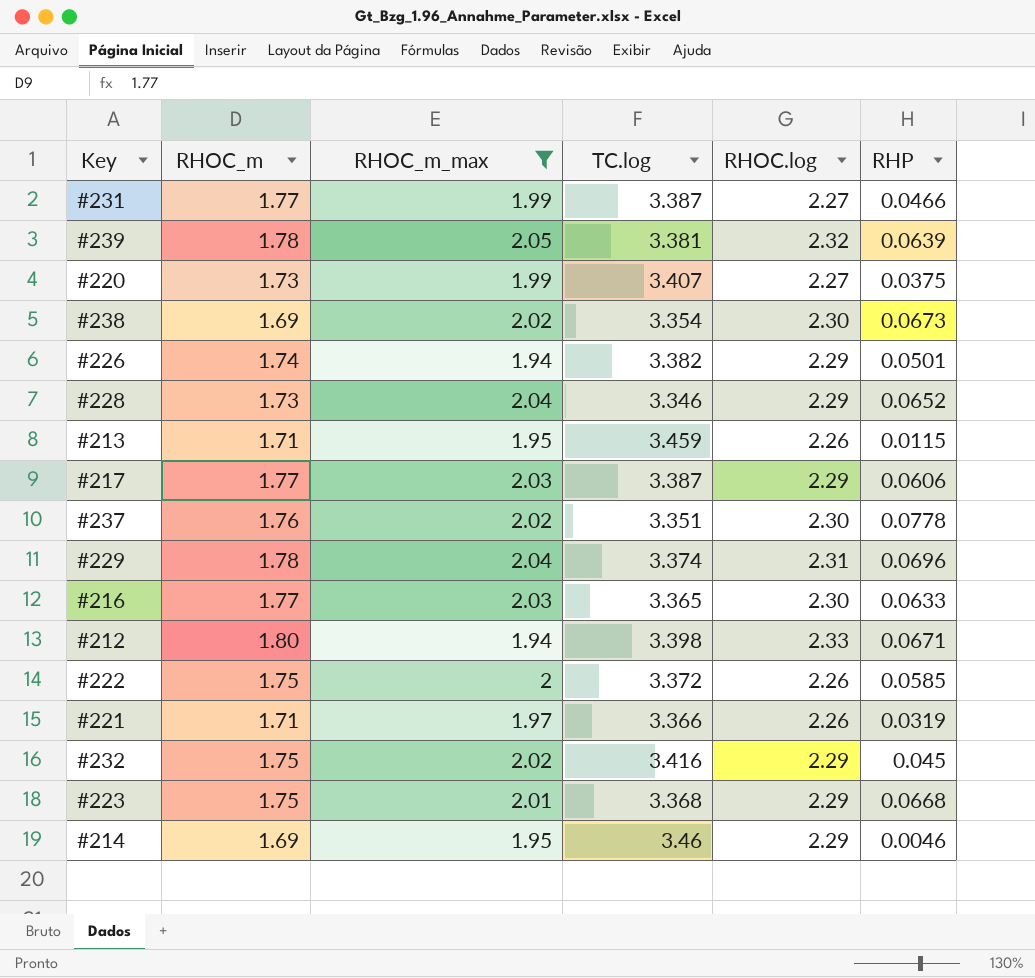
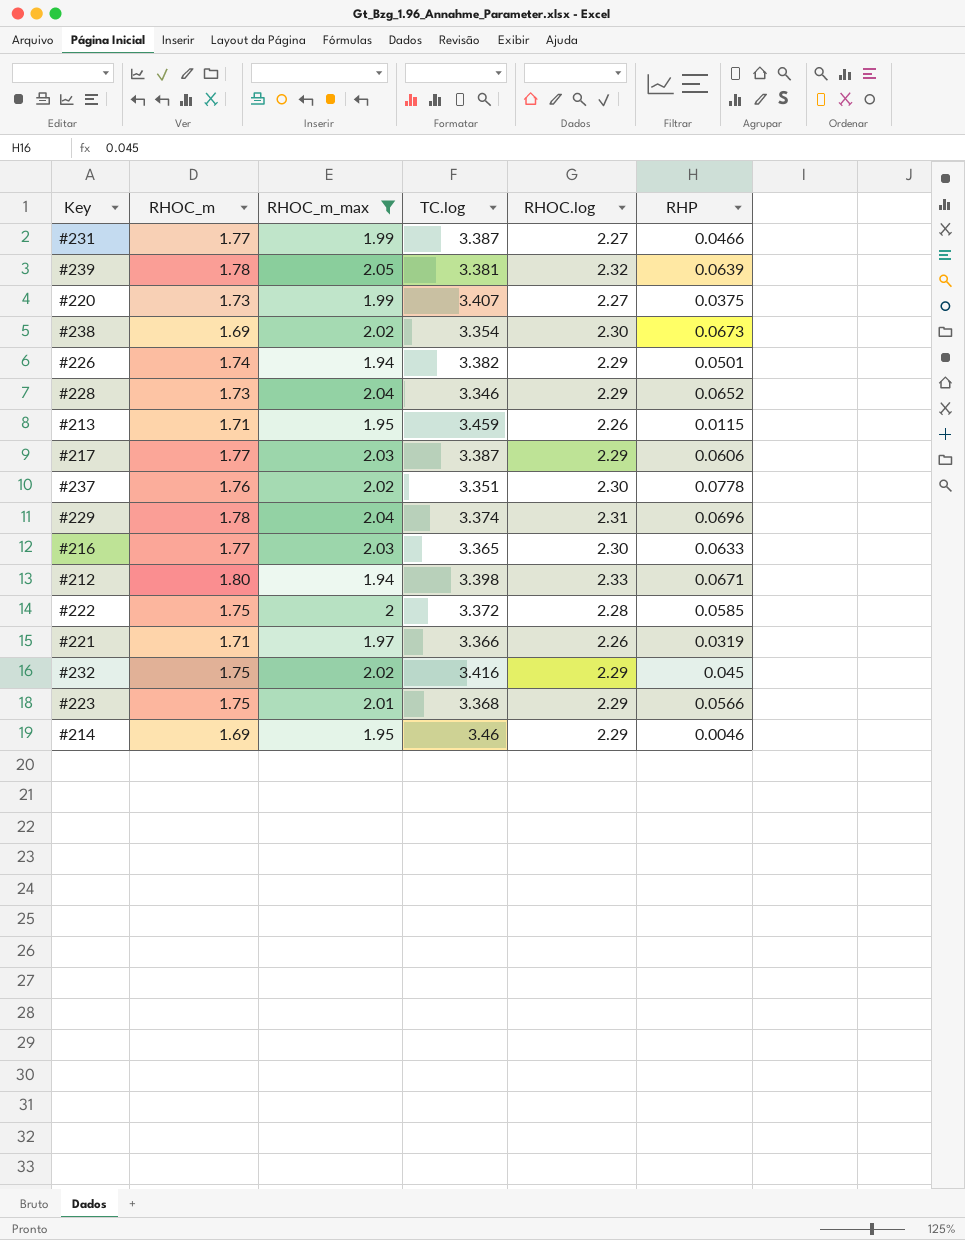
#222 | RHOC.log: 2.26 -> 2.28
#223 | RHP: 0.0668 -> 0.0566

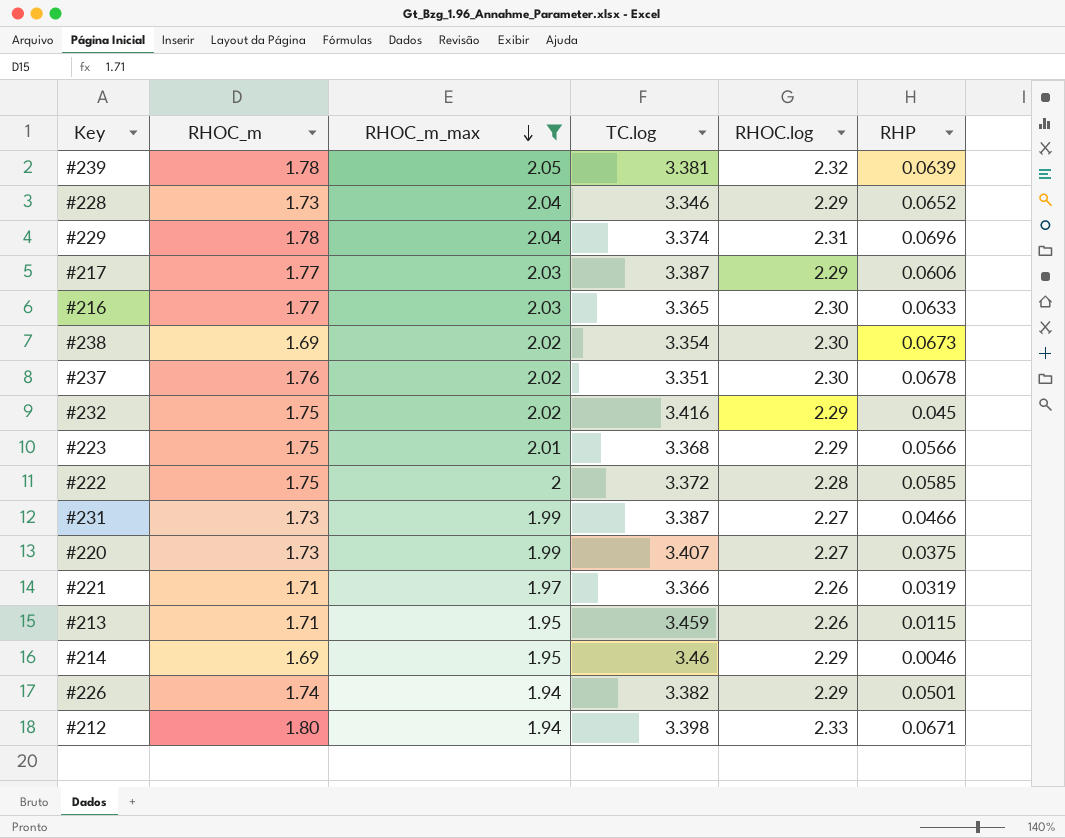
row order: none -> RHOC_m_max descending
#237 | RHP: 0.0778 -> 0.0678
#231 | RHOC_m: 1.77 -> 1.73

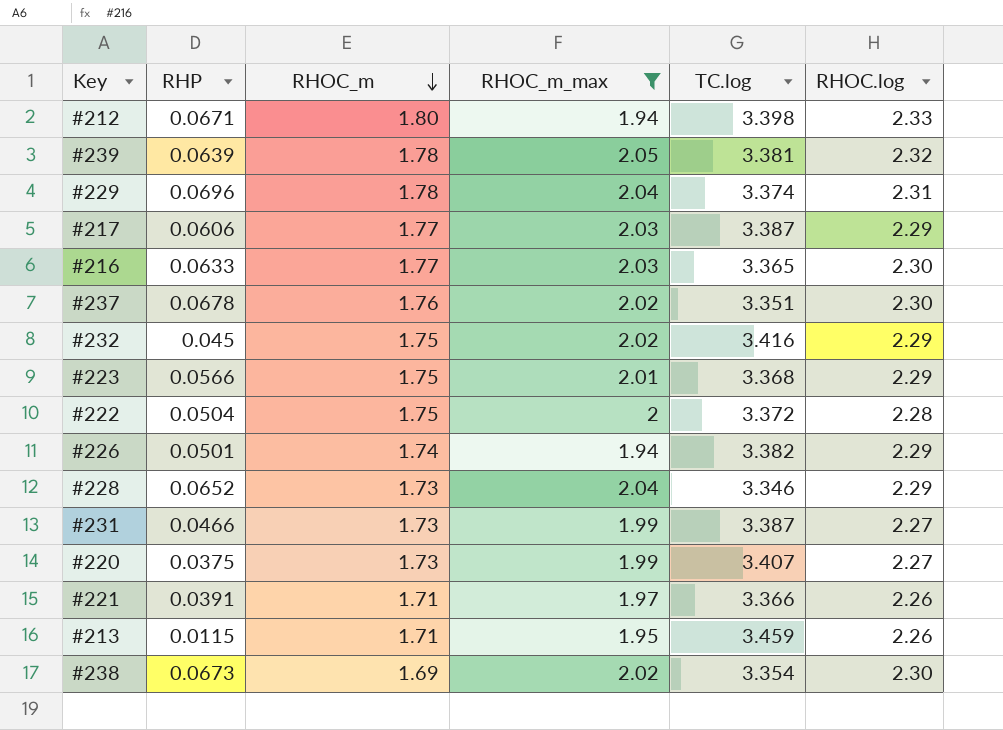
row order: RHOC_m_max descending -> RHOC_m descending
column RHP | position: 6 -> 2
row #214: 1.69 | 1.95 | 3.46 | 2.29 | 0.0046 -> none
#222 | RHP: 0.0585 -> 0.0504
#221 | RHP: 0.0319 -> 0.0391

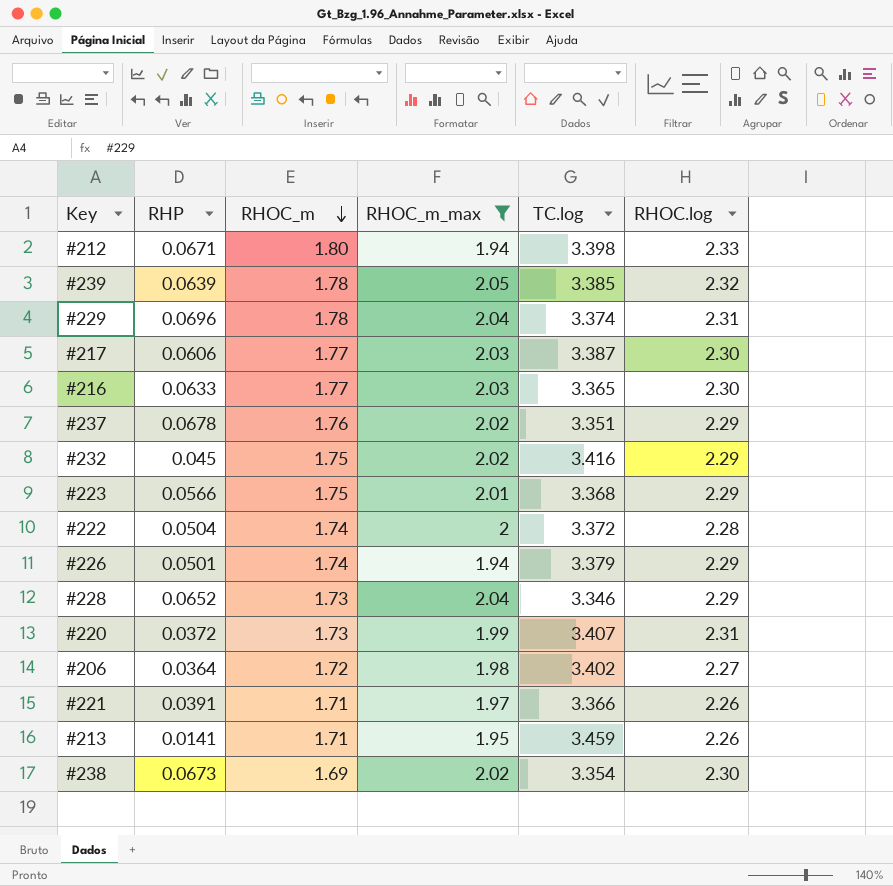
row #231: 0.0466 | 1.73 | 1.99 | 3.387 | 2.27 -> none
#239 | TC.log: 3.381 -> 3.385
#217 | RHOC.log: 2.29 -> 2.30
#237 | RHOC.log: 2.30 -> 2.29
#222 | RHOC_m: 1.75 -> 1.74
#226 | TC.log: 3.382 -> 3.379
#220 | RHP: 0.0375 -> 0.0372
#220 | RHOC.log: 2.27 -> 2.31
row #206: none -> 0.0364 | 1.72 | 1.98 | 3.402 | 2.27
#213 | RHP: 0.0115 -> 0.0141

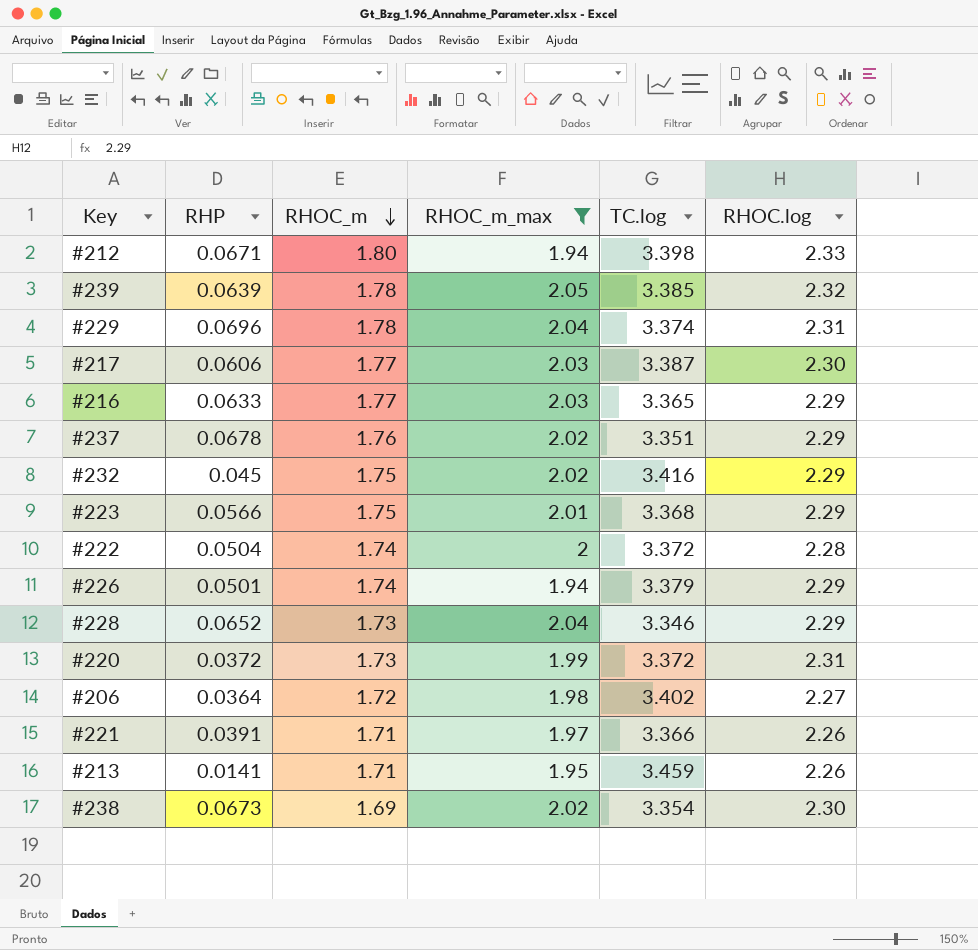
#216 | RHOC.log: 2.30 -> 2.29
#220 | TC.log: 3.407 -> 3.372

